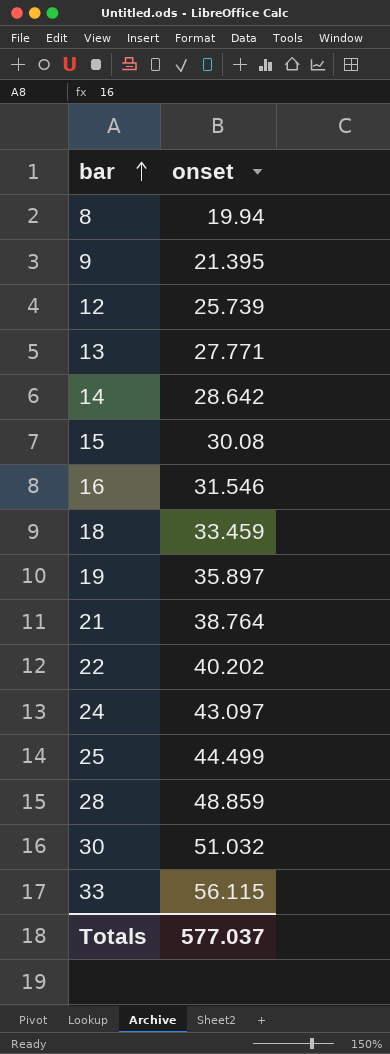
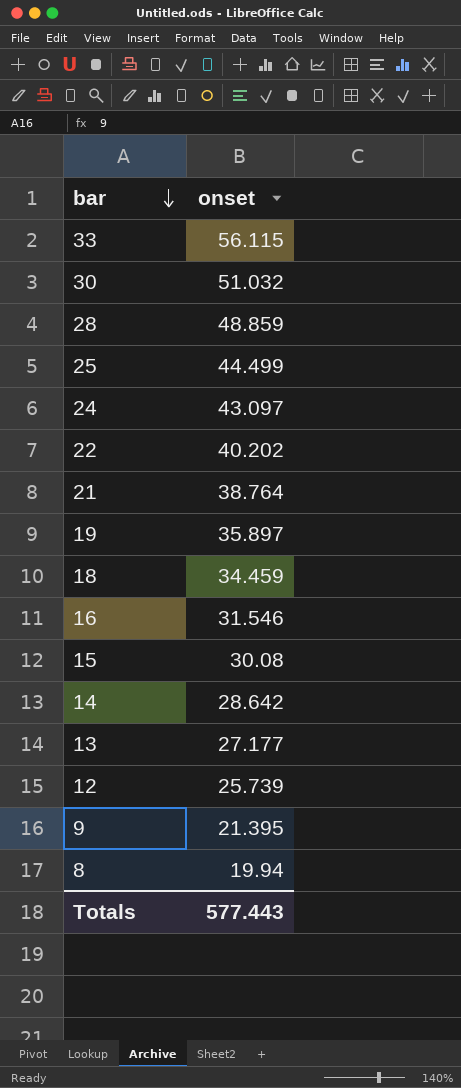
row order: bar ascending -> bar descending
18 | onset: 33.459 -> 34.459
13 | onset: 27.771 -> 27.177
Totals | onset: 577.037 -> 577.443

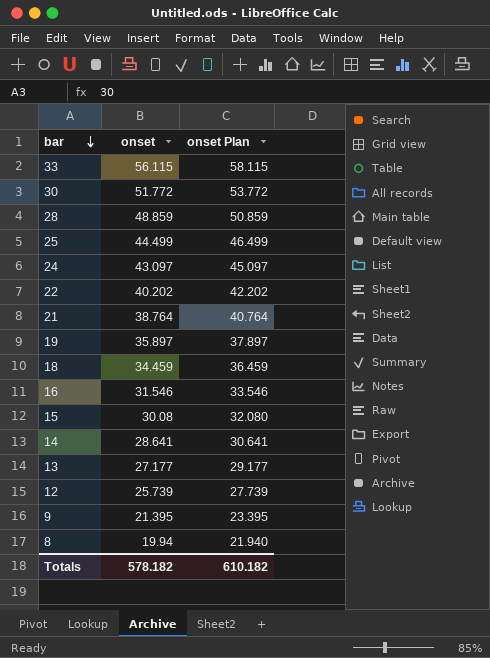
column onset Plan | formula: none -> [onset] + 2
30 | onset: 51.032 -> 51.772
14 | onset: 28.642 -> 28.641
Totals | onset: 577.443 -> 578.182

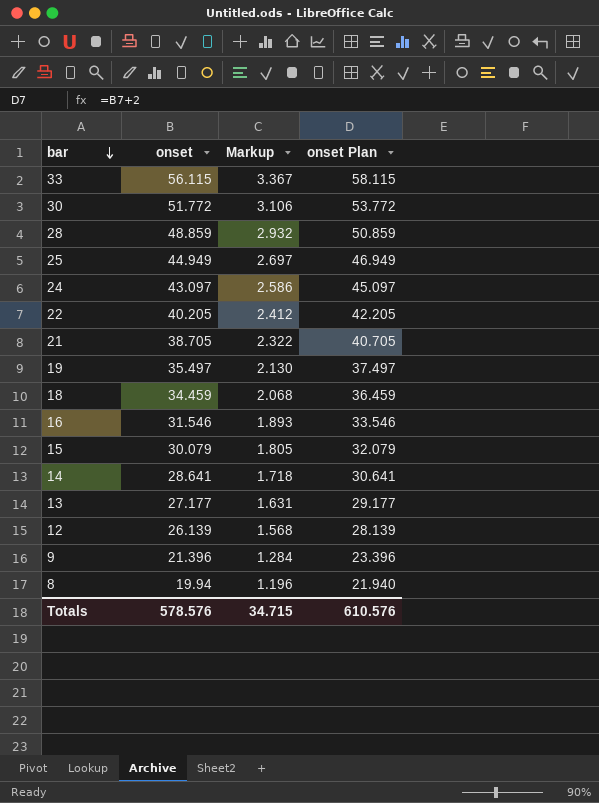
column Markup | formula: none -> [onset] * 0.06
25 | onset: 44.499 -> 44.949
25 | onset Plan: 46.499 -> 46.949
22 | onset: 40.202 -> 40.205
22 | onset Plan: 42.202 -> 42.205
21 | onset: 38.764 -> 38.705
21 | onset Plan: 40.764 -> 40.705
19 | onset: 35.897 -> 35.497
19 | onset Plan: 37.897 -> 37.497
15 | onset: 30.08 -> 30.079
15 | onset Plan: 32.080 -> 32.079
12 | onset: 25.739 -> 26.139
12 | onset Plan: 27.739 -> 28.139
9 | onset: 21.395 -> 21.396
9 | onset Plan: 23.395 -> 23.396
Totals | onset: 578.182 -> 578.576
Totals | onset Plan: 610.182 -> 610.576

